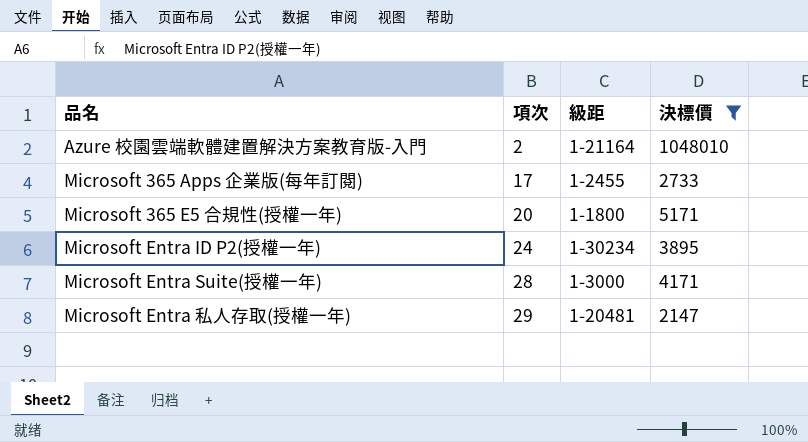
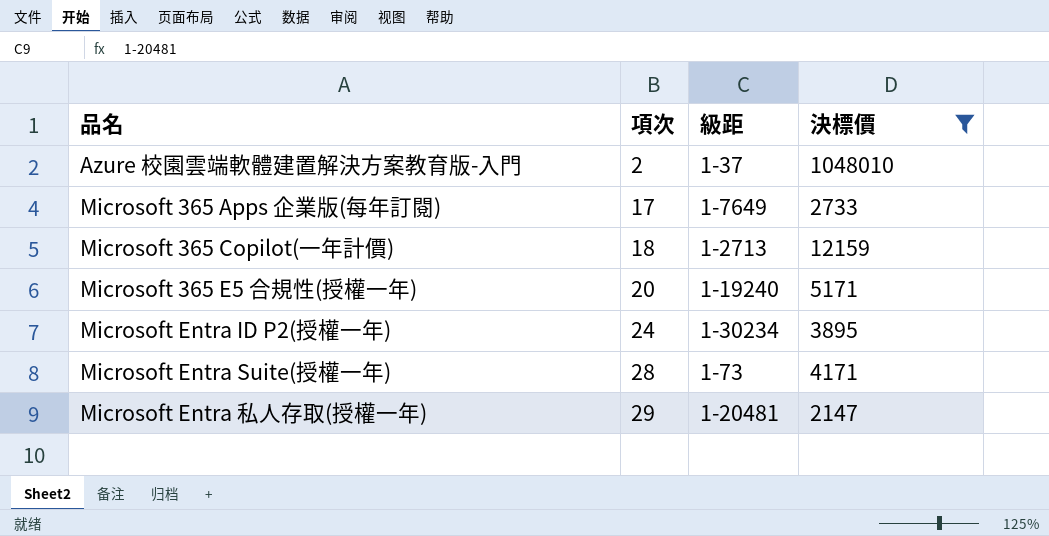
Azure 校園雲端軟體建置解決方案教育版-入門 | 級距: 1-21164 -> 1-37
Microsoft 365 Apps 企業版(每年訂閱) | 級距: 1-2455 -> 1-7649
row Microsoft 365 Copilot(一年計價): none -> 18 | 1-2713 | 12159
Microsoft 365 E5 合規性(授權一年) | 級距: 1-1800 -> 1-19240
Microsoft Entra Suite(授權一年) | 級距: 1-3000 -> 1-73

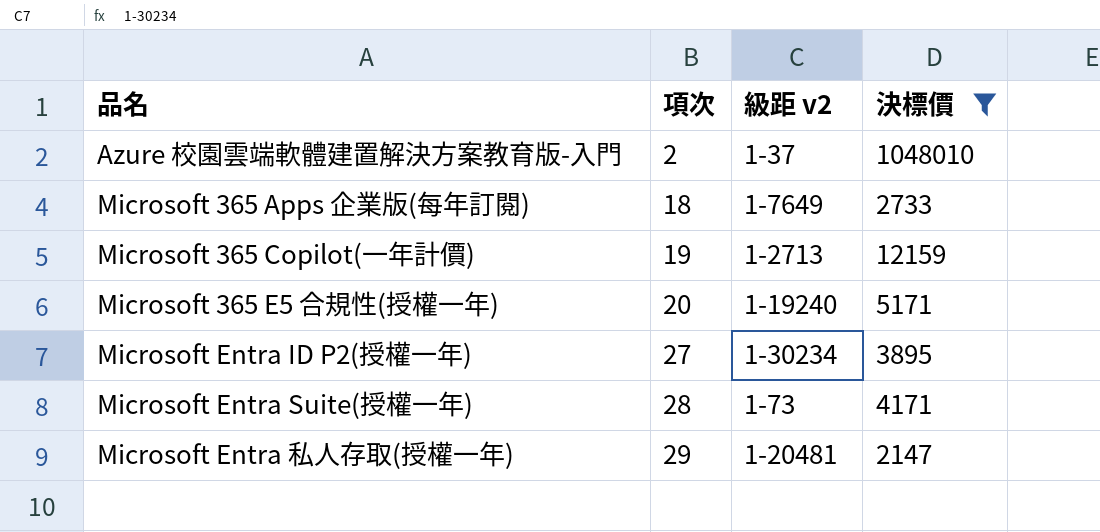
column name: 級距 -> 級距 v2
Microsoft 365 Apps 企業版(每年訂閱) | 項次: 17 -> 18
Microsoft 365 Copilot(一年計價) | 項次: 18 -> 19
Microsoft Entra ID P2(授權一年) | 項次: 24 -> 27

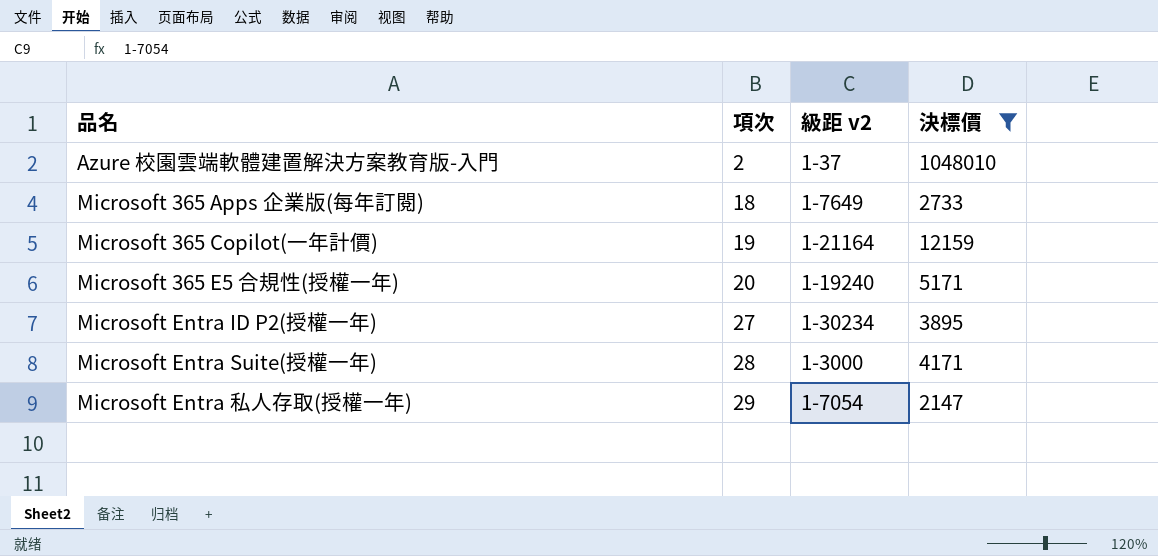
Microsoft 365 Copilot(一年計價) | 級距 v2: 1-2713 -> 1-21164
Microsoft Entra Suite(授權一年) | 級距 v2: 1-73 -> 1-3000
Microsoft Entra 私人存取(授權一年) | 級距 v2: 1-20481 -> 1-7054

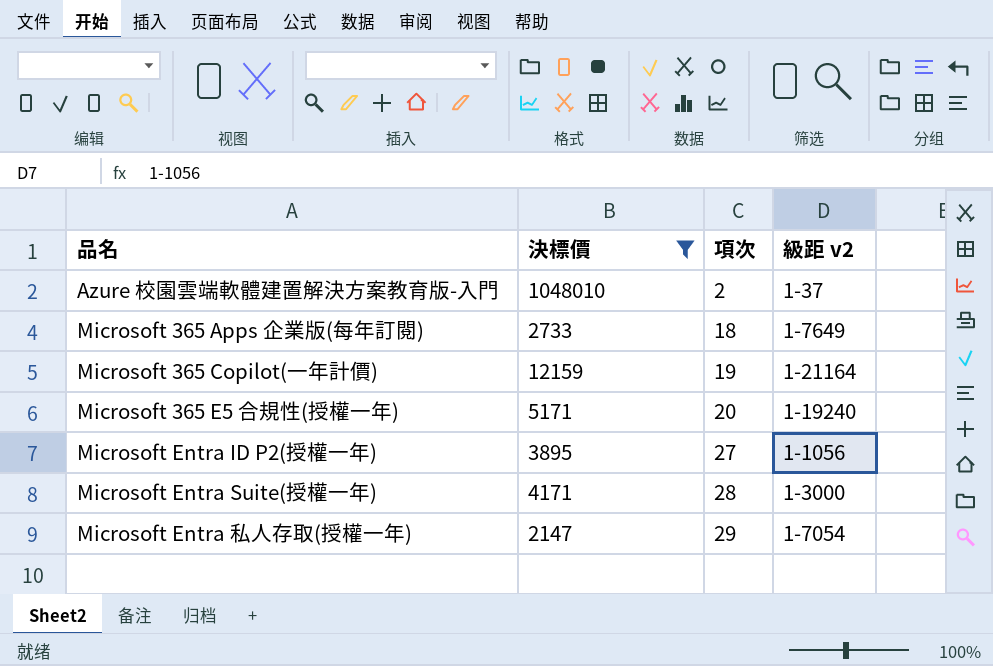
column 決標價 | position: 4 -> 2
Microsoft Entra ID P2(授權一年) | 級距 v2: 1-30234 -> 1-1056

